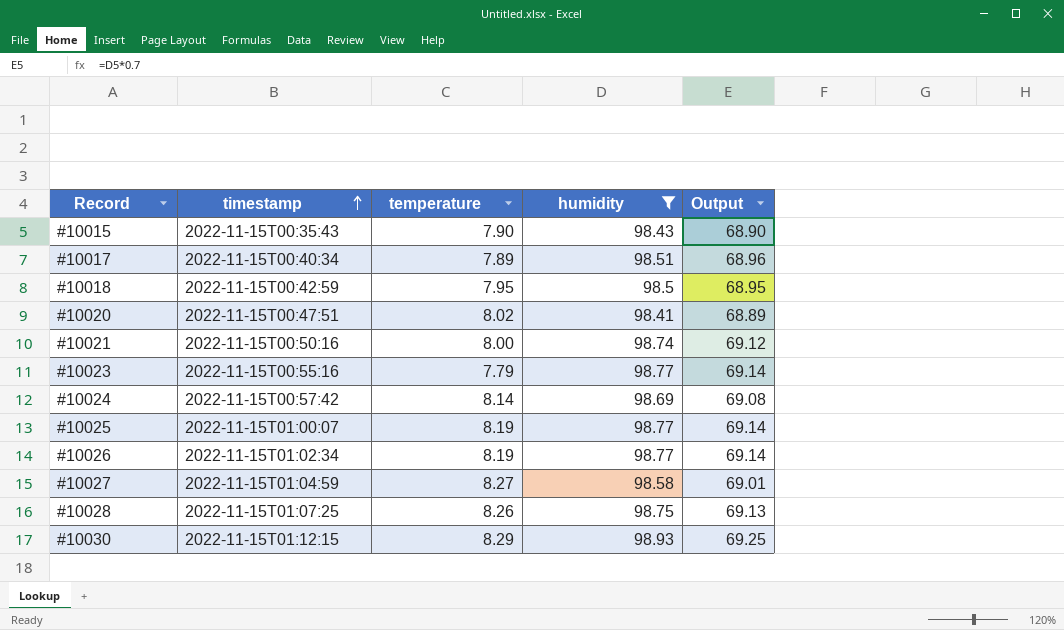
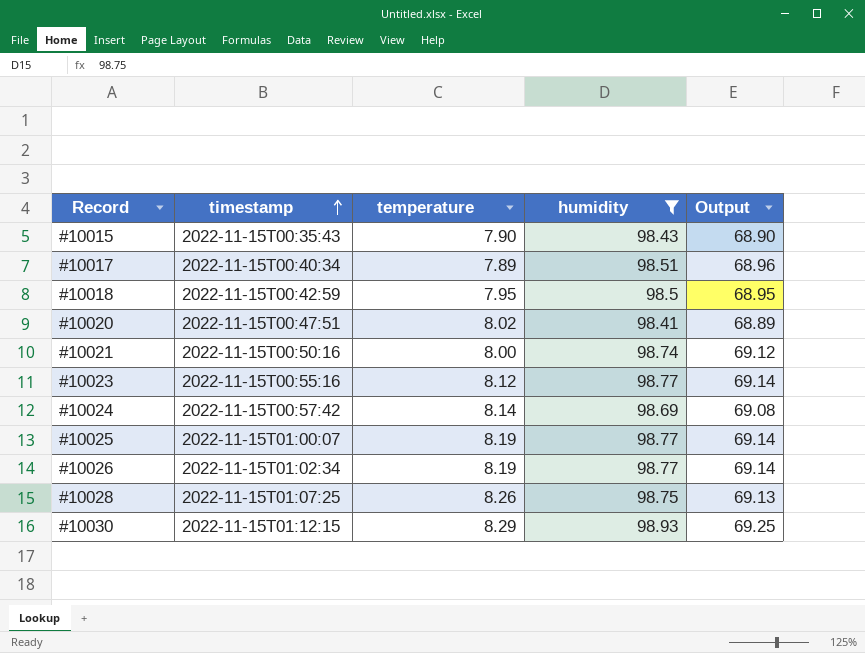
row #10027: 2022-11-15T01:04:59 | 8.27 | 98.58 | 69.01 -> none
#10023 | temperature: 7.79 -> 8.12

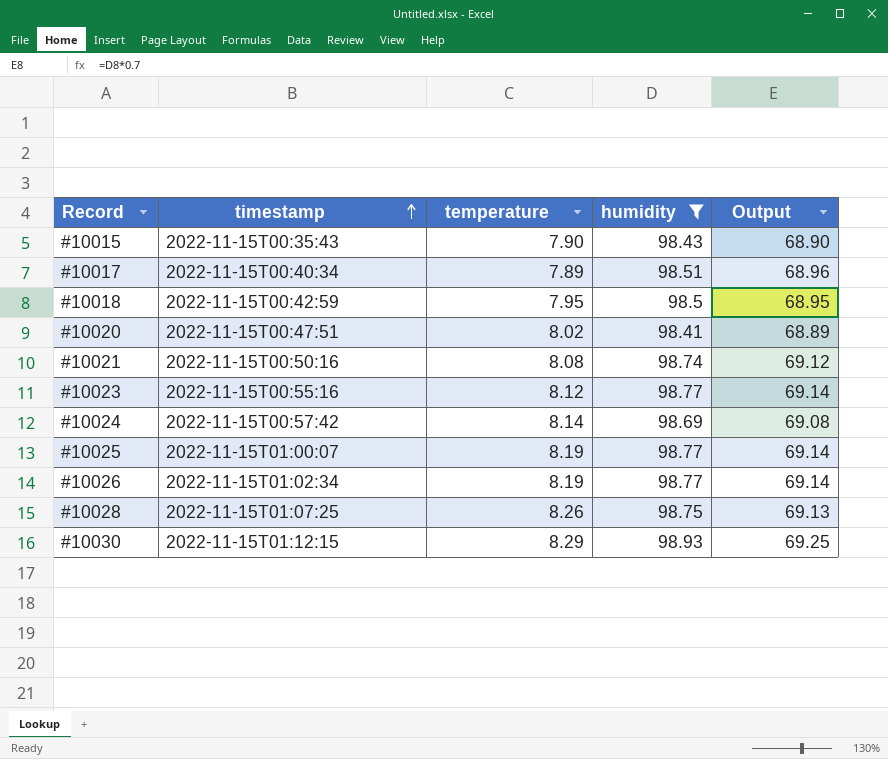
#10021 | temperature: 8.00 -> 8.08

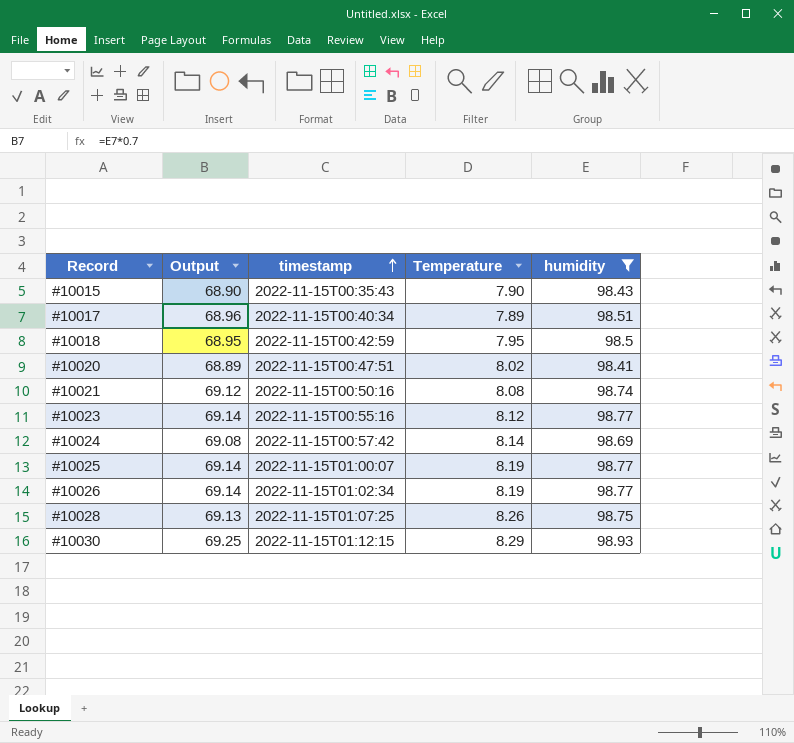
column Output | position: 5 -> 2
column name: temperature -> Temperature

